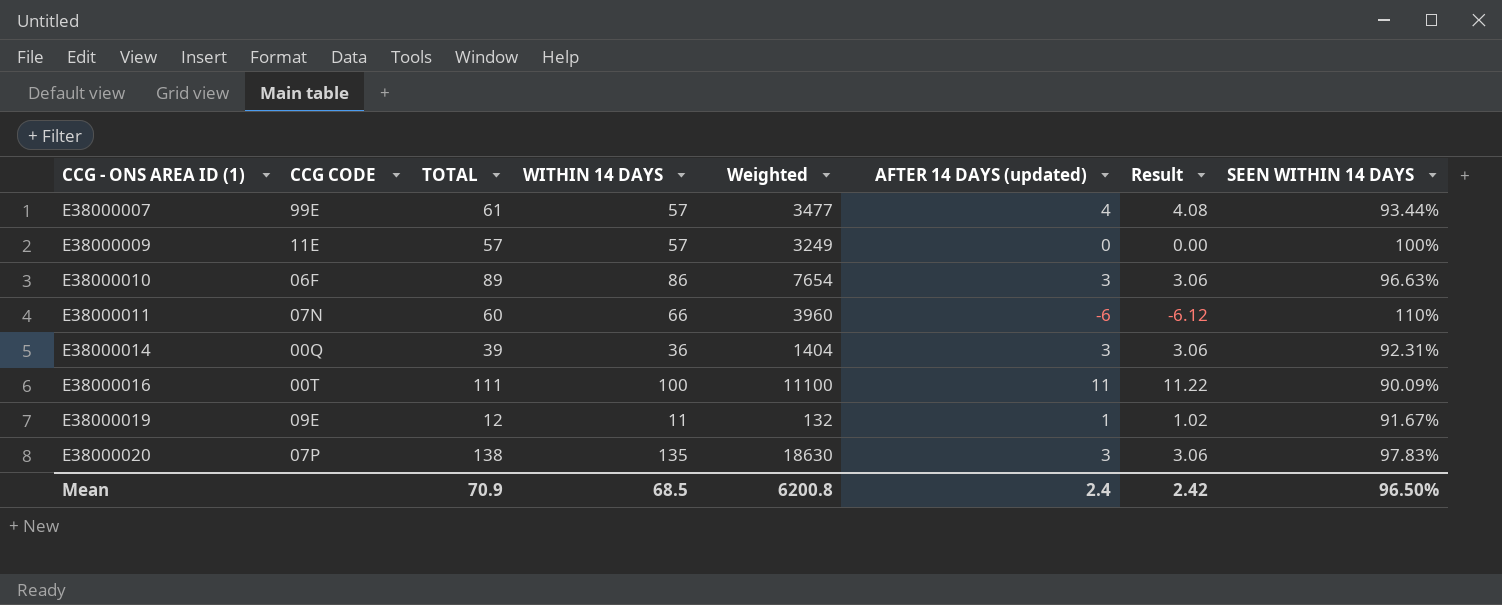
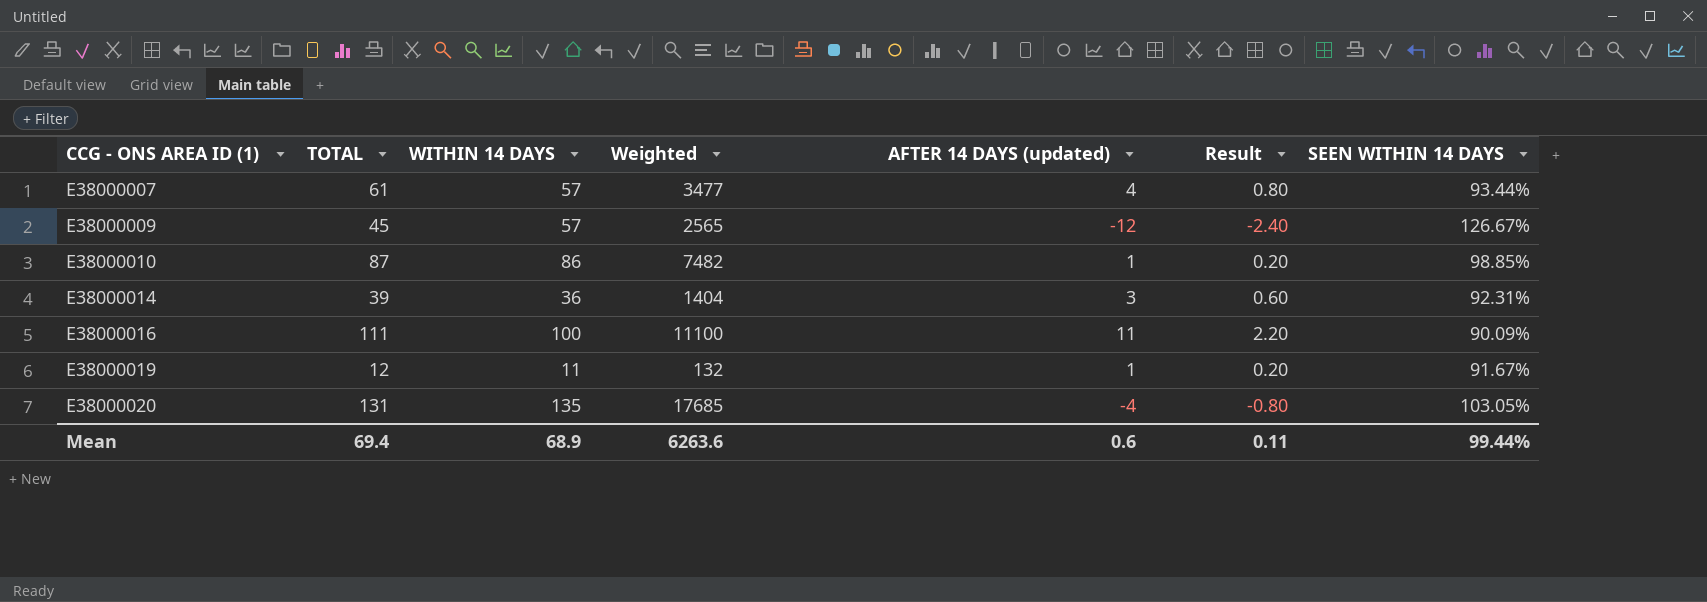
column CCG CODE | position: 2 -> none
column Result | formula: [AFTER 14 DAYS (updated)] * 1.02 -> [AFTER 14 DAYS (updated)] * 0.2
row E38000011: 07N | 60 | 66 | 3960 | -6 | -6.12 | 110% -> none
E38000009 | TOTAL: 57 -> 45
E38000009 | Weighted: 3249 -> 2565
E38000009 | AFTER 14 DAYS (updated): 0 -> -12
E38000009 | SEEN WITHIN 14 DAYS: 100% -> 126.67%
E38000010 | TOTAL: 89 -> 87
E38000010 | Weighted: 7654 -> 7482
E38000010 | AFTER 14 DAYS (updated): 3 -> 1
E38000010 | SEEN WITHIN 14 DAYS: 96.63% -> 98.85%
E38000020 | TOTAL: 138 -> 131
E38000020 | Weighted: 18630 -> 17685
E38000020 | AFTER 14 DAYS (updated): 3 -> -4
E38000020 | SEEN WITHIN 14 DAYS: 97.83% -> 103.05%
Mean | TOTAL: 70.9 -> 69.4
Mean | WITHIN 14 DAYS: 68.5 -> 68.9
Mean | Weighted: 6200.8 -> 6263.6
Mean | AFTER 14 DAYS (updated): 2.4 -> 0.6
Mean | Result: 2.42 -> 0.11
Mean | SEEN WITHIN 14 DAYS: 96.50% -> 99.44%

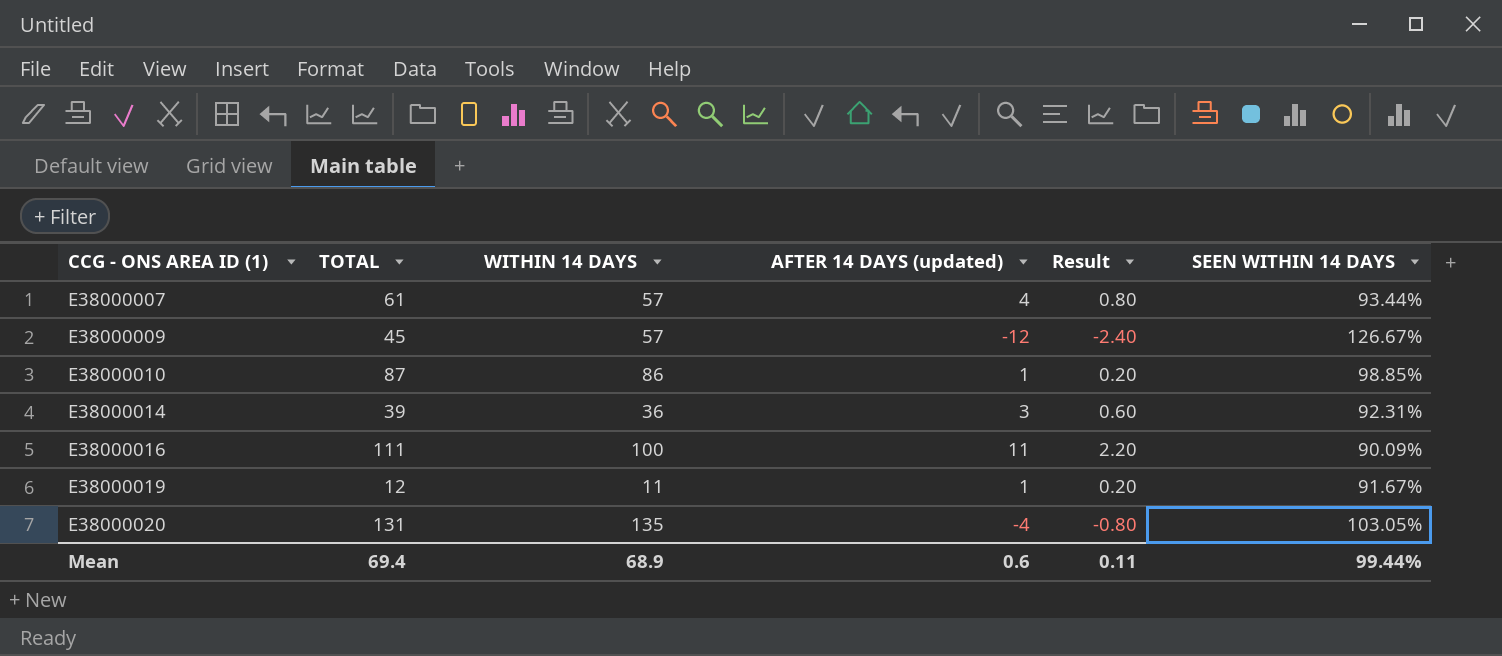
column Weighted | formula: [TOTAL] * [WITHIN 14 DAYS] -> none

